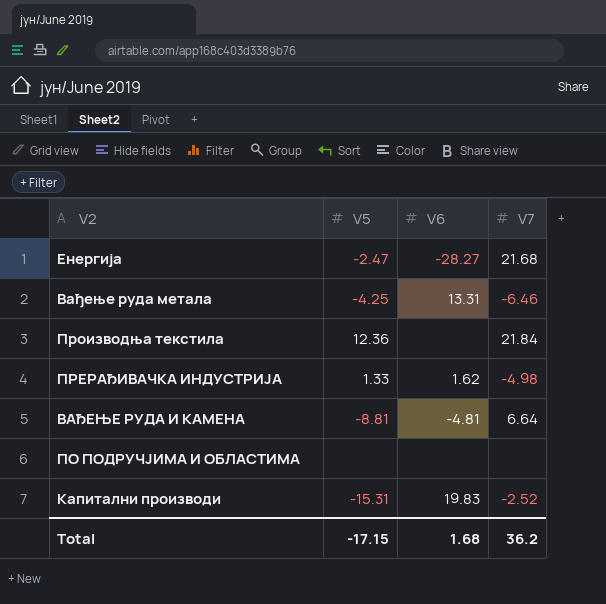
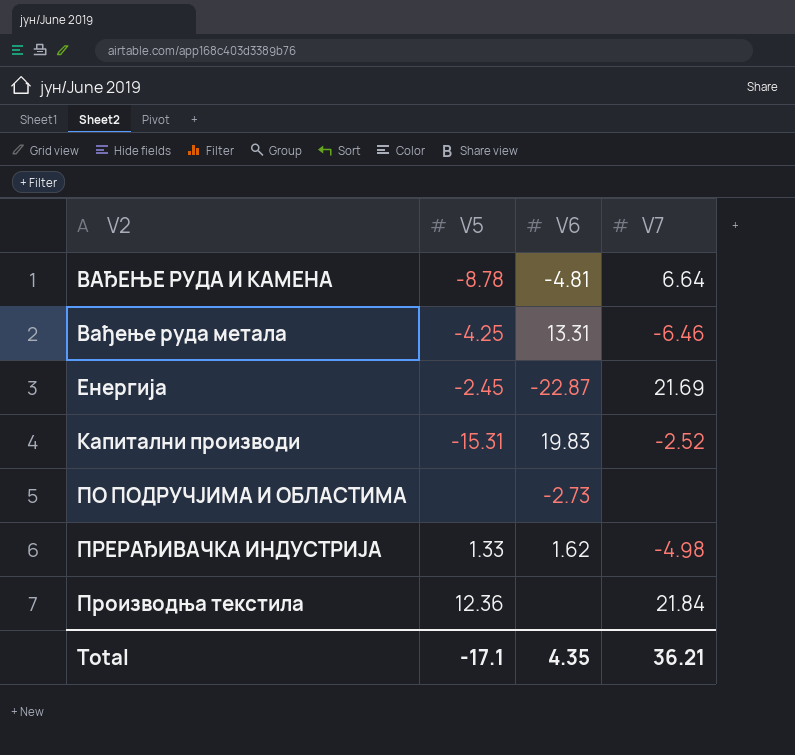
row order: none -> V2 ascending
ВАЂЕЊЕ РУДА И КАМЕНА | V5: -8.81 -> -8.78
Енергија | V5: -2.47 -> -2.45
Енергија | V6: -28.27 -> -22.87
Енергија | V7: 21.68 -> 21.69
ПО ПОДРУЧЈИМА И ОБЛАСТИМА | V6: none -> -2.73
Total | V5: -17.15 -> -17.1
Total | V6: 1.68 -> 4.35
Total | V7: 36.2 -> 36.21

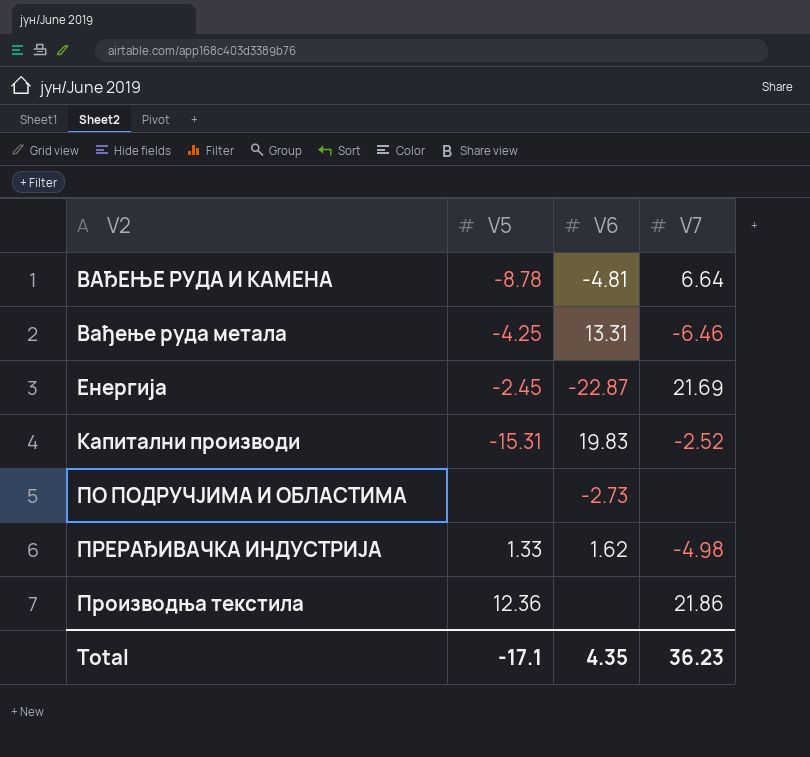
Производња текстила | V7: 21.84 -> 21.86
Total | V7: 36.21 -> 36.23

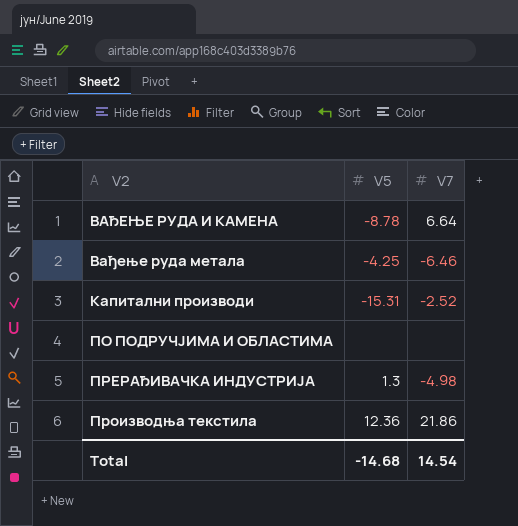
column V6 | position: 3 -> none
row Енергија: -2.45 | -22.87 | 21.69 -> none
ПРЕРАЂИВАЧКА ИНДУСТРИЈА | V5: 1.33 -> 1.3
Total | V5: -17.1 -> -14.68
Total | V7: 36.23 -> 14.54

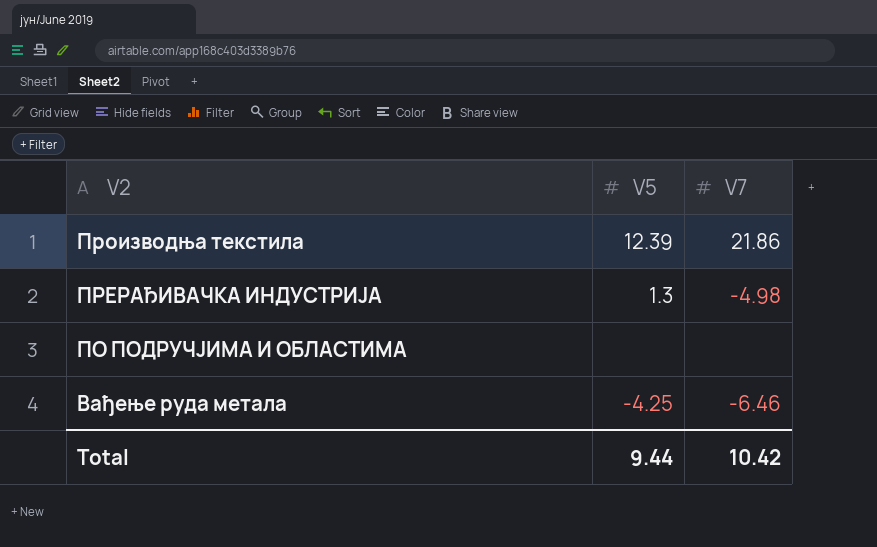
row order: V2 ascending -> V2 descending
row ВАЂЕЊЕ РУДА И КАМЕНА: -8.78 | 6.64 -> none
row Капитални производи: -15.31 | -2.52 -> none
Производња текстила | V5: 12.36 -> 12.39
Total | V5: -14.68 -> 9.44
Total | V7: 14.54 -> 10.42

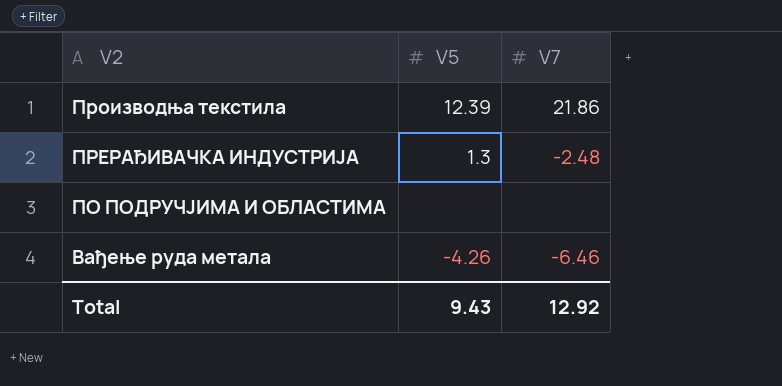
ПРЕРАЂИВАЧКА ИНДУСТРИЈА | V7: -4.98 -> -2.48
Вађење руда метала | V5: -4.25 -> -4.26
Total | V5: 9.44 -> 9.43
Total | V7: 10.42 -> 12.92

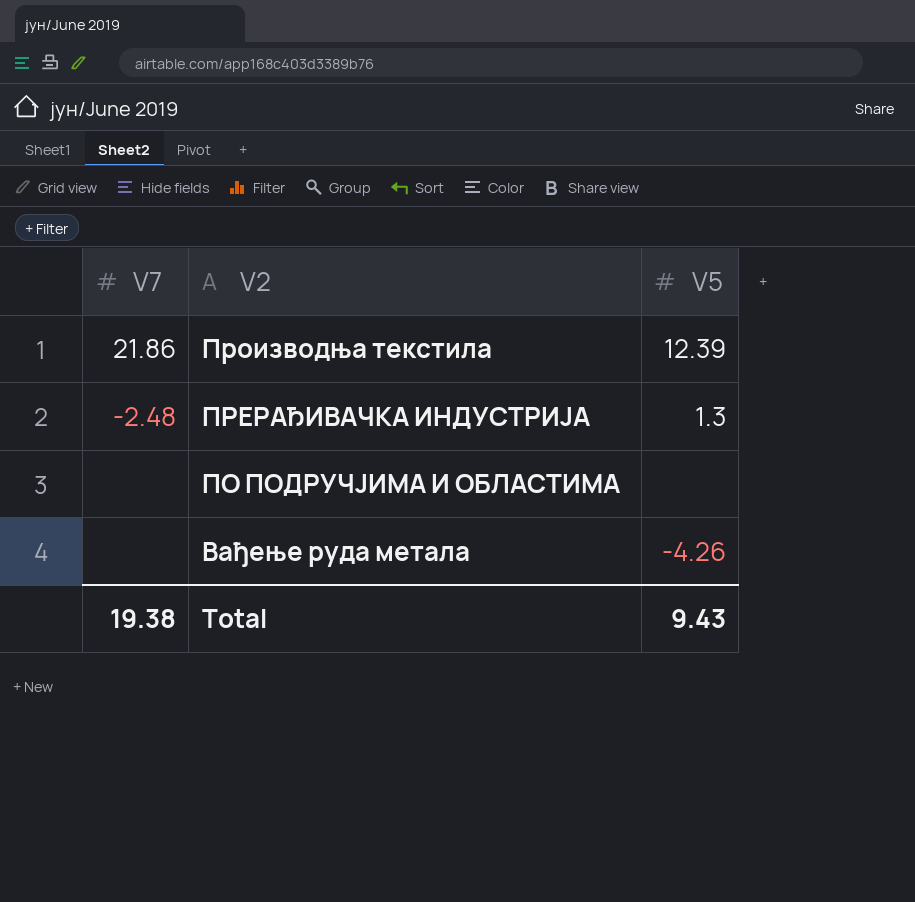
column V7 | position: 3 -> 1
Вађење руда метала | V7: -6.46 -> none
Total | V7: 12.92 -> 19.38

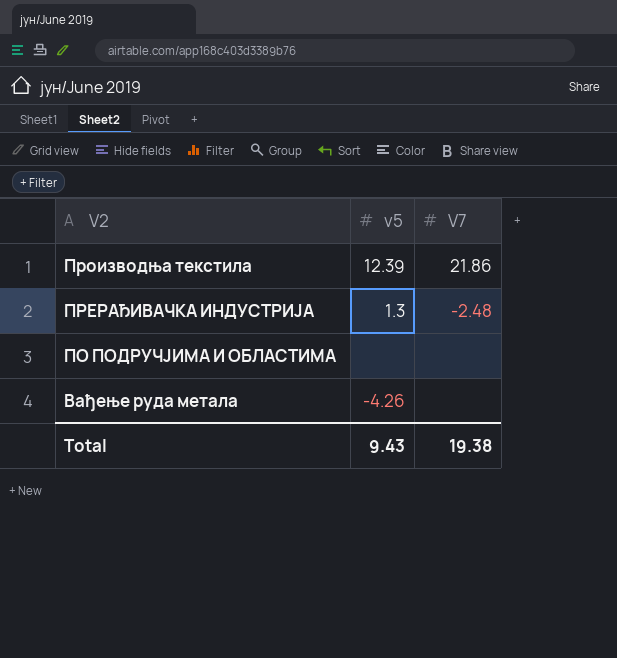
column name: V5 -> v5
column V7 | position: 1 -> 3

